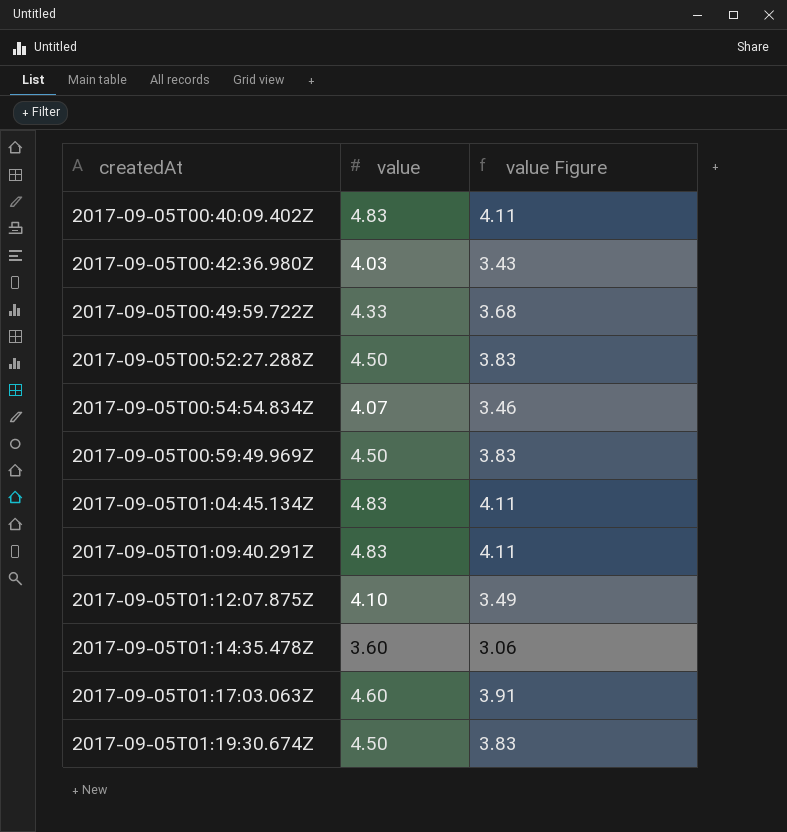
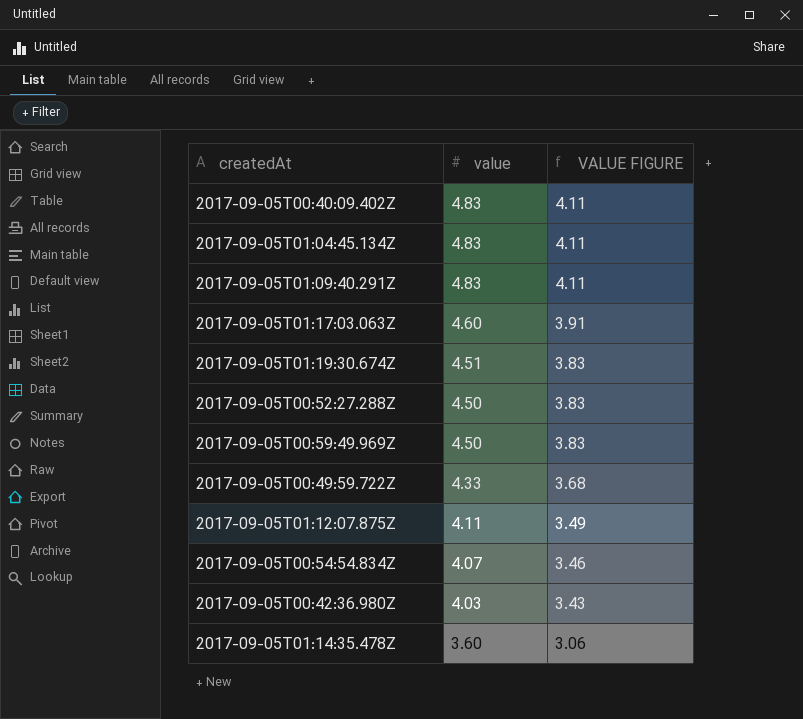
row order: createdAt ascending -> value descending
column name: value Figure -> VALUE FIGURE
2017-09-05T01:19:30.674Z | value: 4.50 -> 4.51
2017-09-05T01:12:07.875Z | value: 4.10 -> 4.11

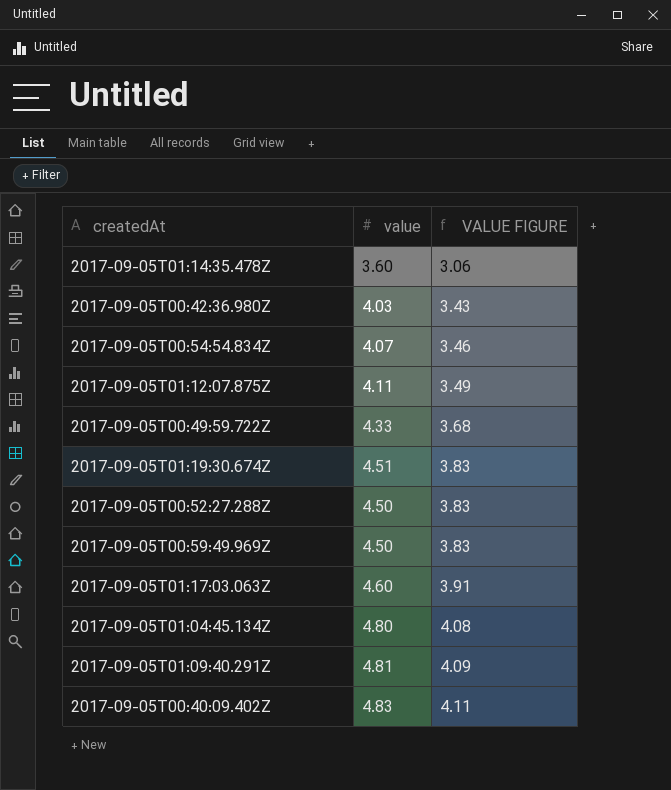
row order: value descending -> VALUE FIGURE ascending
2017-09-05T01:04:45.134Z | value: 4.83 -> 4.80
2017-09-05T01:04:45.134Z | VALUE FIGURE: 4.11 -> 4.08
2017-09-05T01:09:40.291Z | value: 4.83 -> 4.81
2017-09-05T01:09:40.291Z | VALUE FIGURE: 4.11 -> 4.09

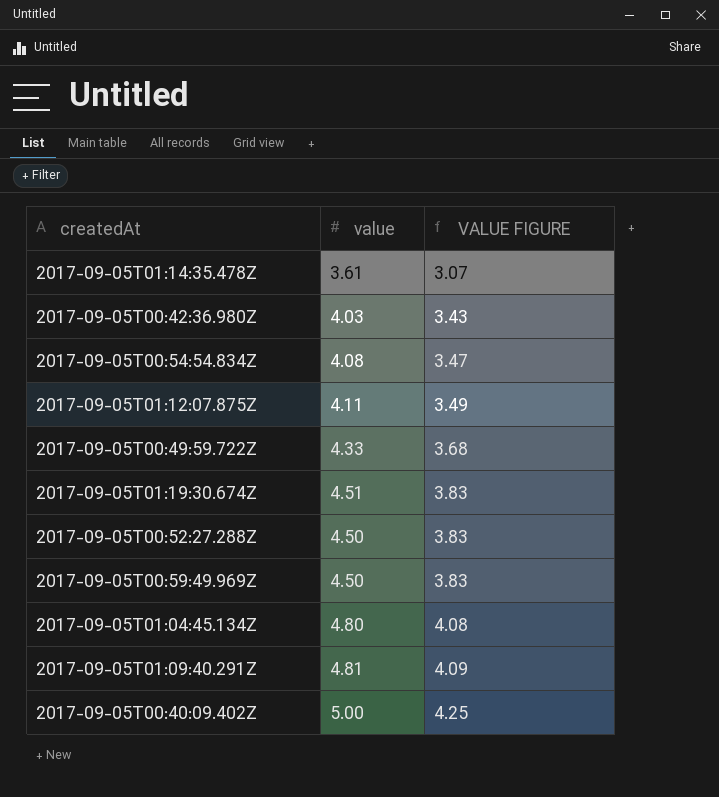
row 2017-09-05T01:17:03.063Z: 4.60 | 3.91 -> none
2017-09-05T01:14:35.478Z | value: 3.60 -> 3.61
2017-09-05T01:14:35.478Z | VALUE FIGURE: 3.06 -> 3.07
2017-09-05T00:54:54.834Z | value: 4.07 -> 4.08
2017-09-05T00:54:54.834Z | VALUE FIGURE: 3.46 -> 3.47
2017-09-05T00:40:09.402Z | value: 4.83 -> 5.00
2017-09-05T00:40:09.402Z | VALUE FIGURE: 4.11 -> 4.25

